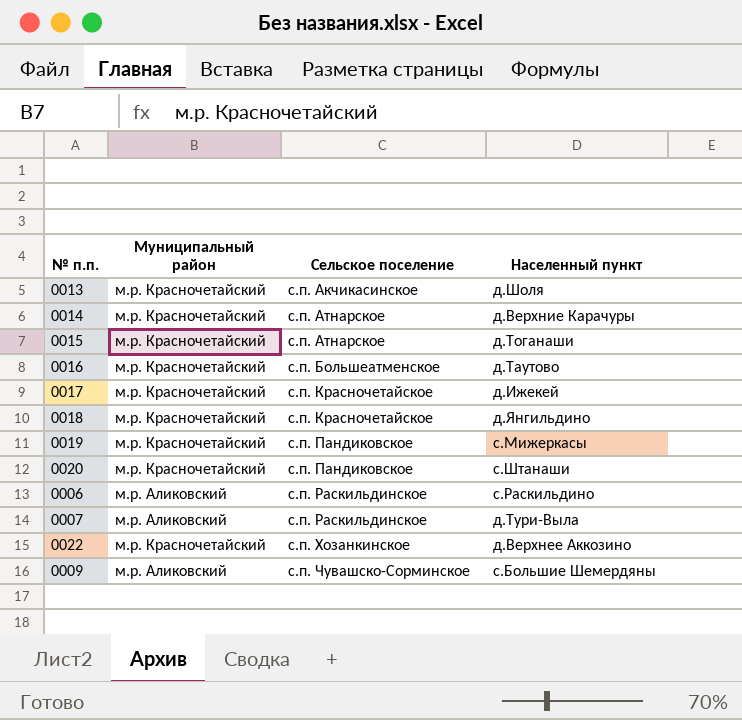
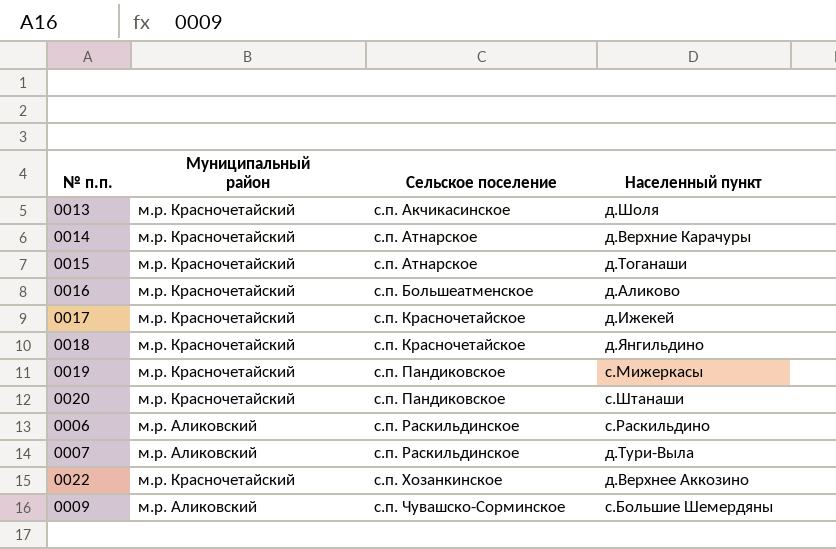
0016 | Населенный пункт: д.Таутово -> д.Аликово

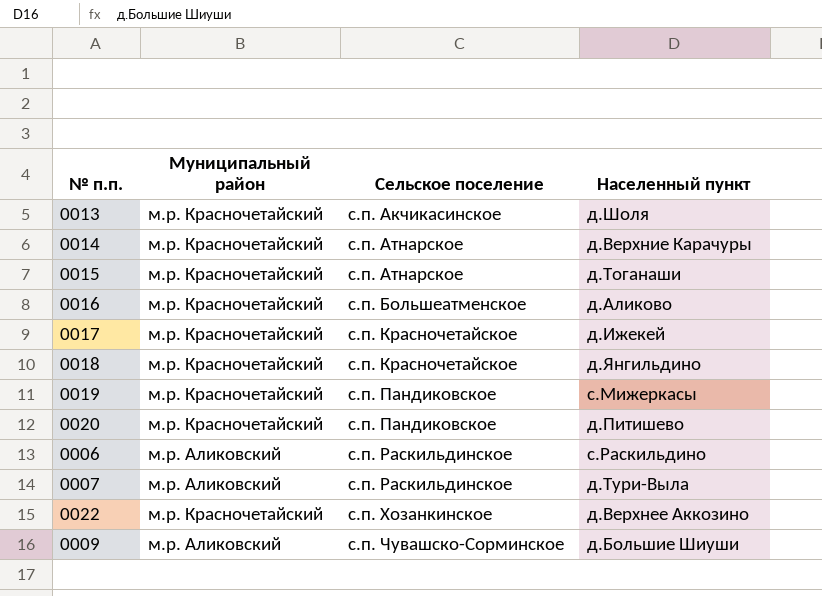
0020 | Населенный пункт: с.Штанаши -> д.Питишево
0009 | Населенный пункт: с.Большие Шемердяны -> д.Большие Шиуши

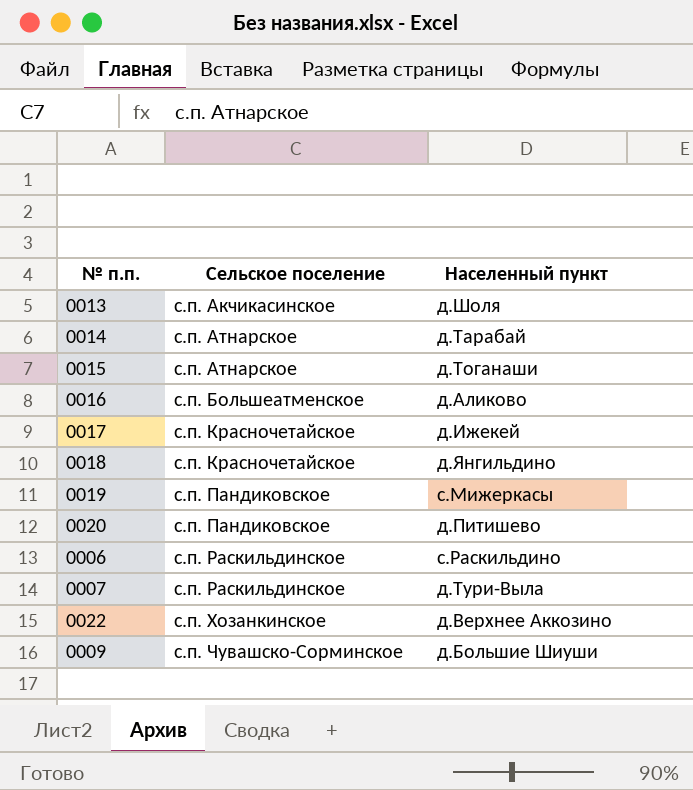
column Муниципальный район | position: 2 -> none
0014 | Населенный пункт: д.Верхние Карачуры -> д.Тарабай

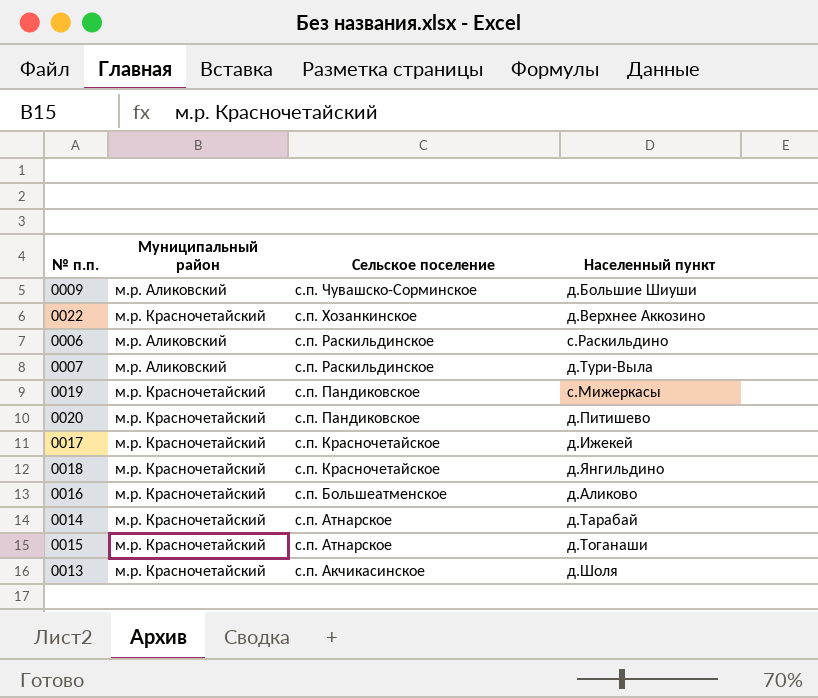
row order: Сельское поселение ascending -> Сельское поселение descending
column Муниципальный район | position: none -> 2

